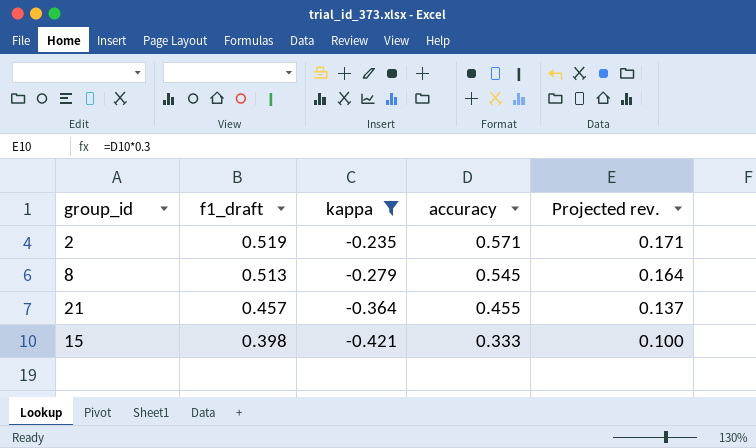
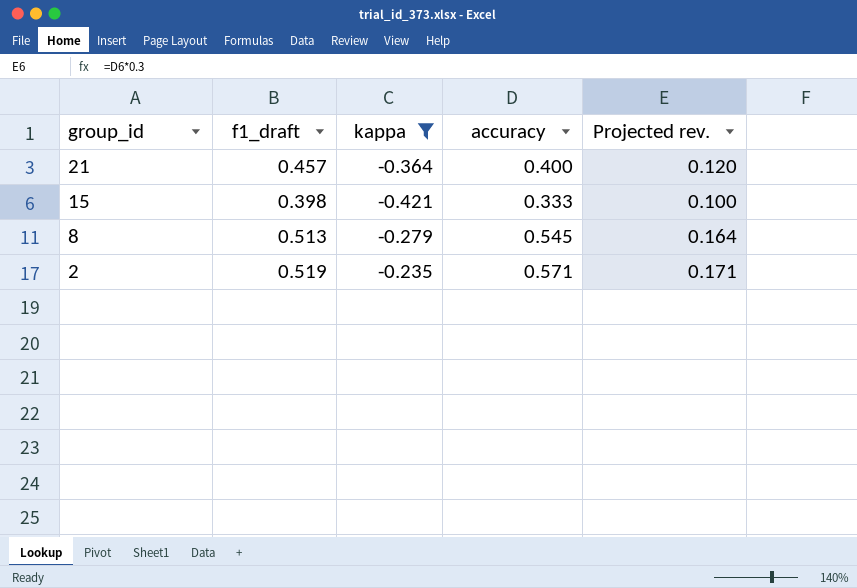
row order: f1_draft descending -> group_id descending
21 | accuracy: 0.455 -> 0.400
21 | Projected rev.: 0.137 -> 0.120

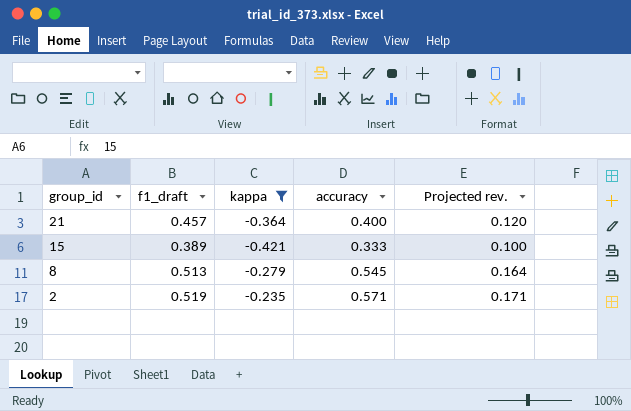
15 | f1_draft: 0.398 -> 0.389

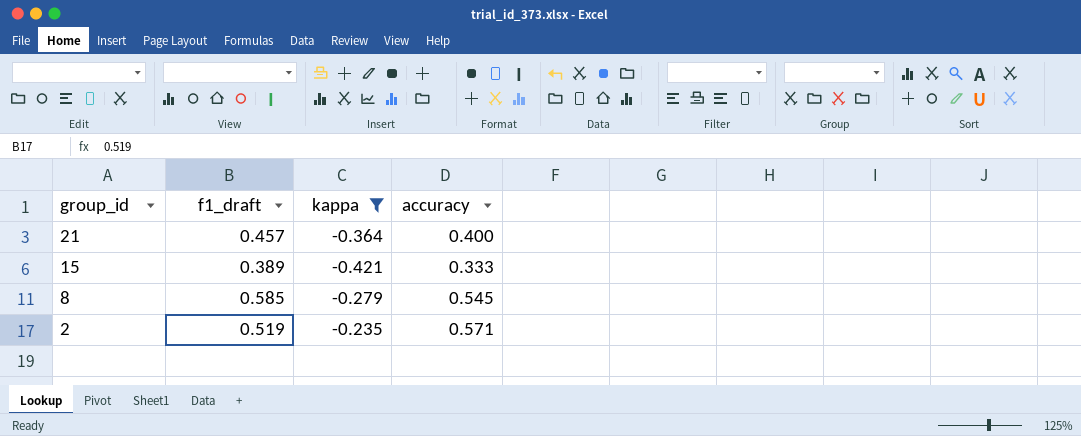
column Projected rev. | formula: [accuracy] * 0.3 -> none
8 | f1_draft: 0.513 -> 0.585

